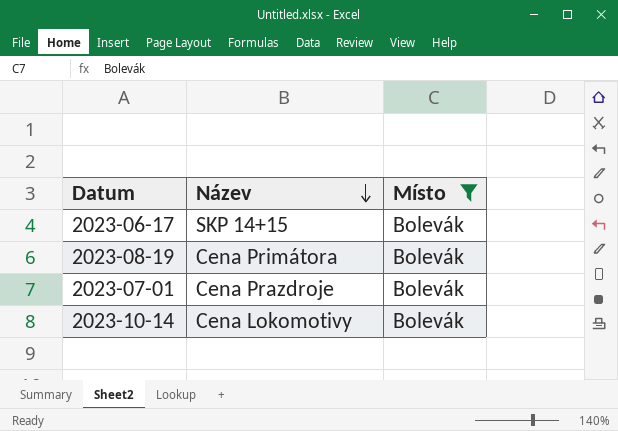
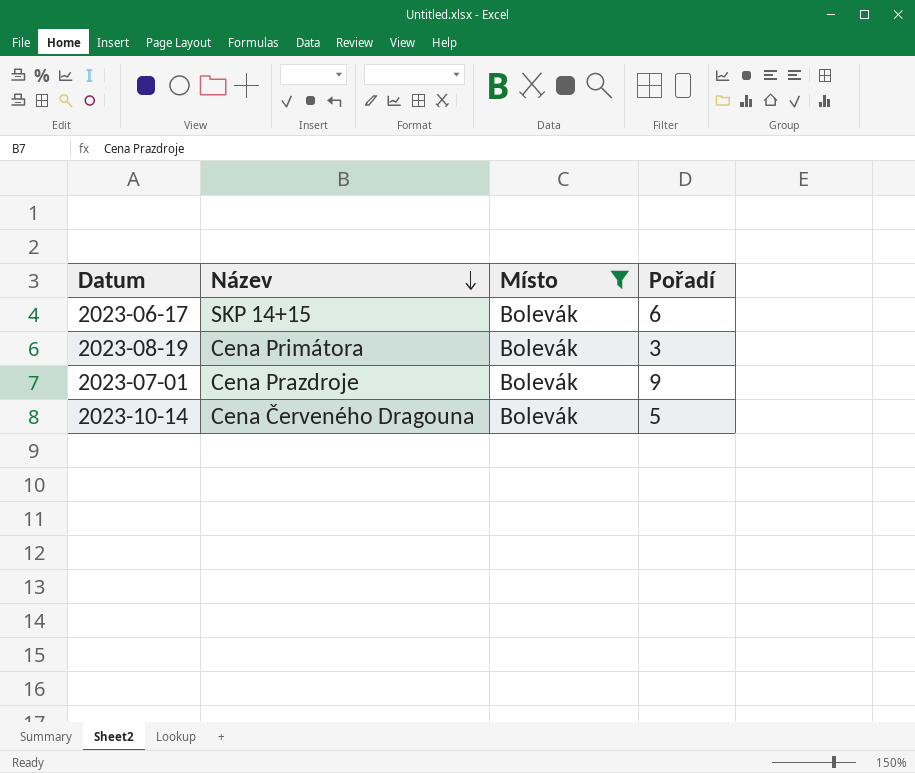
column Pořadí | position: none -> 4
2023-10-14 | Název: Cena Lokomotivy -> Cena Červeného Dragouna

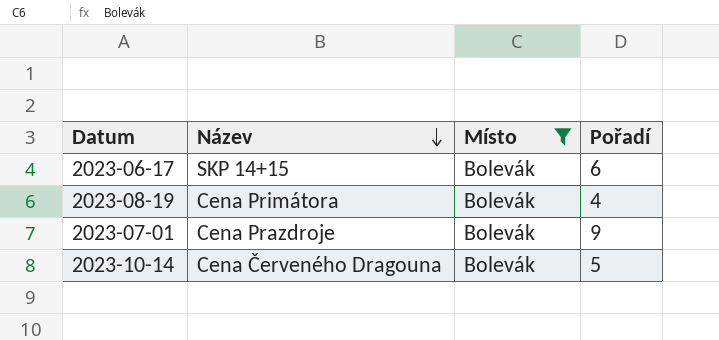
2023-08-19 | Pořadí: 3 -> 4

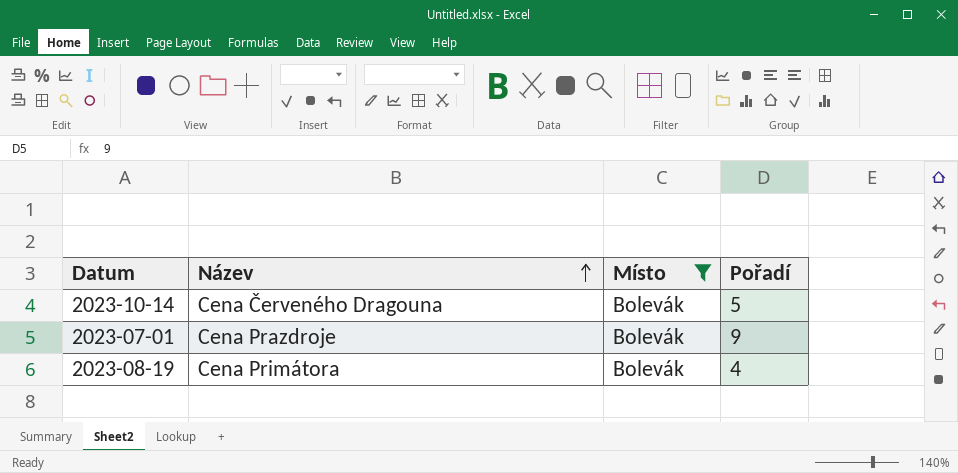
row order: Název descending -> Název ascending
row 2023-06-17: SKP 14+15 | Bolevák | 6 -> none

